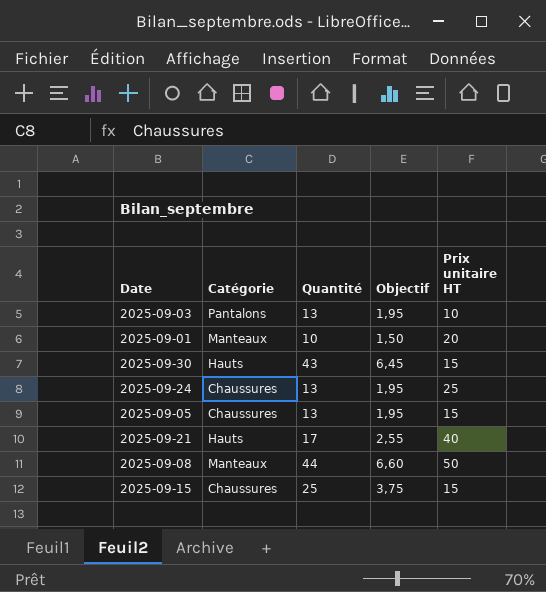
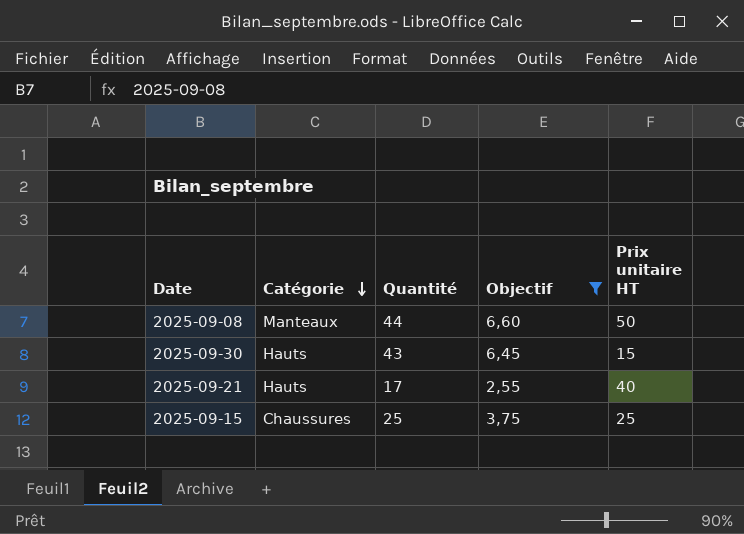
filter: none -> Objectif >= 2,55
row order: none -> Catégorie descending
2025-09-15 | Prix unitaire HT: 15 -> 25

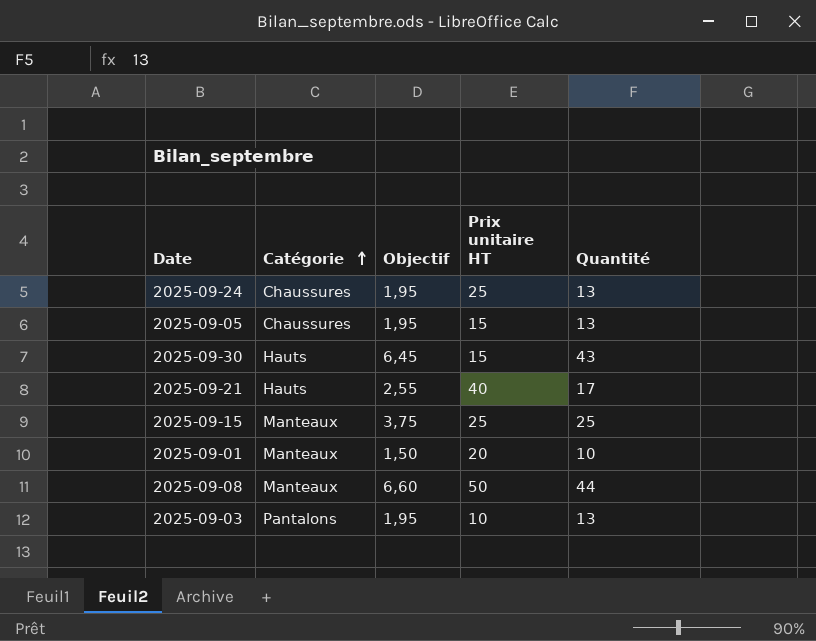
filter: Objectif >= 2,55 -> none
row order: Catégorie descending -> Catégorie ascending
column Quantité | position: 3 -> 5
2025-09-15 | Catégorie: Chaussures -> Manteaux

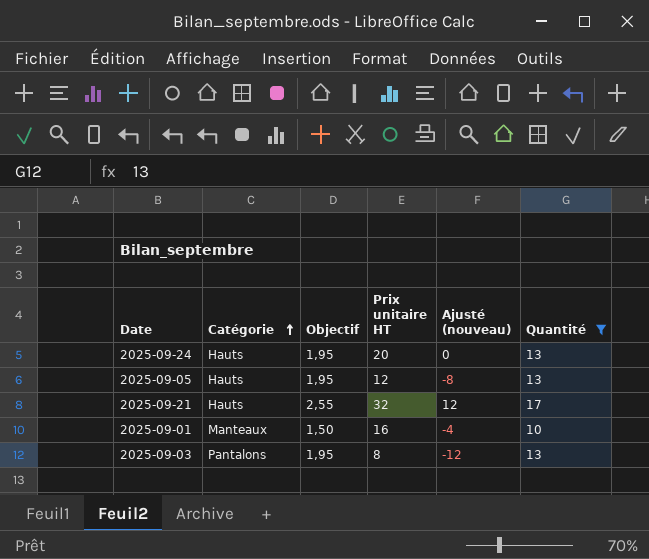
filter: none -> Quantité <= 17
column Ajusté (nouveau) | formula: none -> [Prix unitaire HT] - 20
2025-09-24 | Catégorie: Chaussures -> Hauts
2025-09-24 | Prix unitaire HT: 25 -> 20
2025-09-05 | Catégorie: Chaussures -> Hauts
2025-09-05 | Prix unitaire HT: 15 -> 12
2025-09-21 | Prix unitaire HT: 40 -> 32
2025-09-01 | Prix unitaire HT: 20 -> 16
2025-09-03 | Prix unitaire HT: 10 -> 8

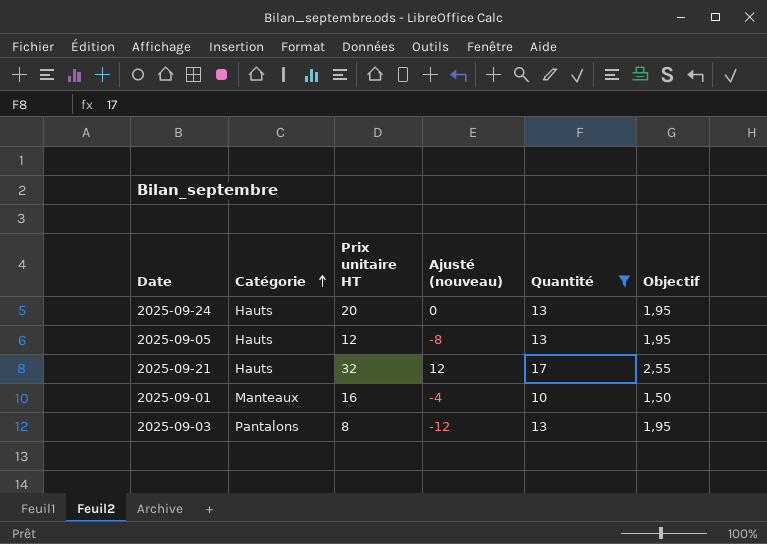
column Objectif | position: 3 -> 6

